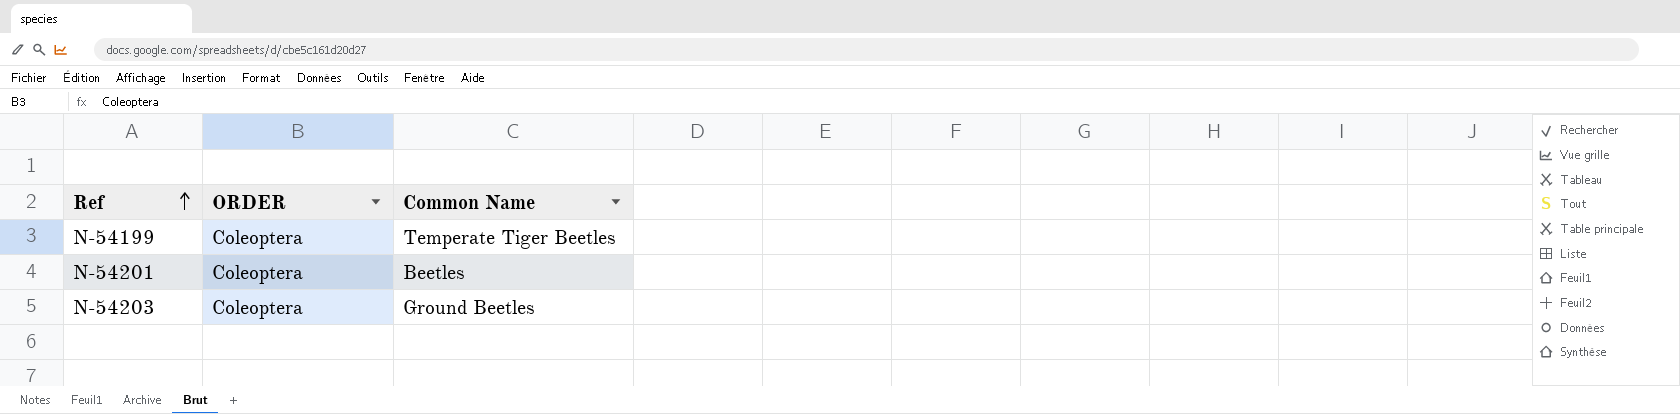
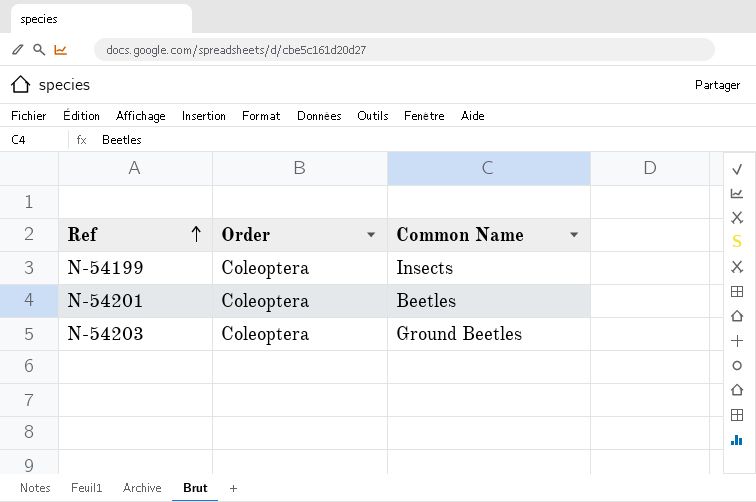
column name: ORDER -> Order
N-54199 | Common Name: Temperate Tiger Beetles -> Insects

